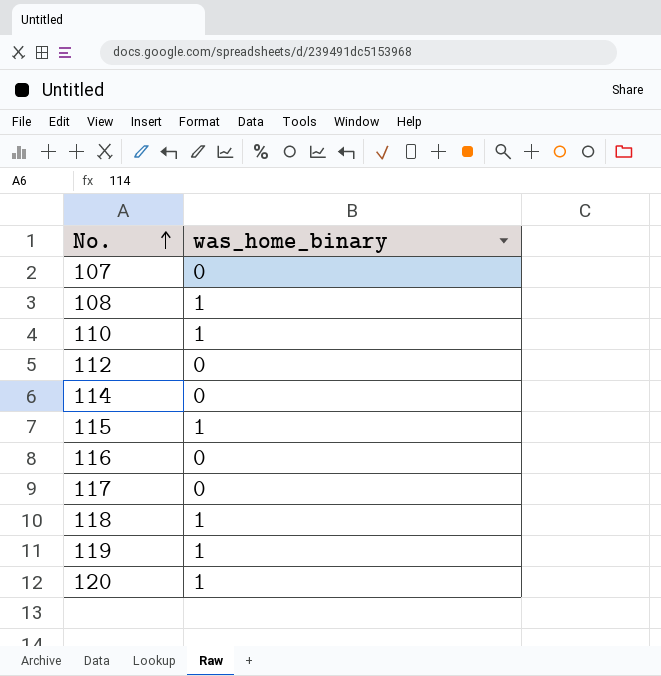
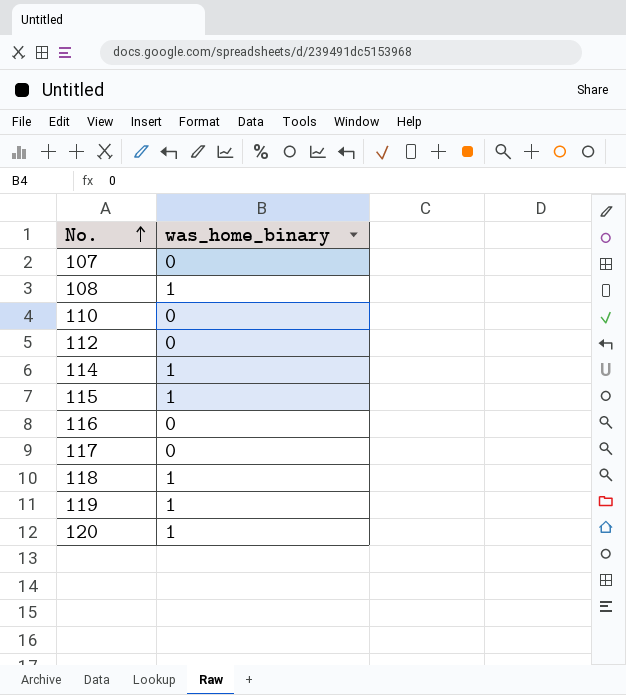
110 | was_home_binary: 1 -> 0
114 | was_home_binary: 0 -> 1

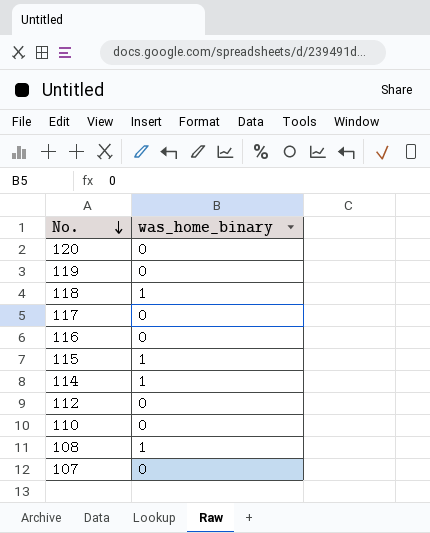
row order: No. ascending -> No. descending
120 | was_home_binary: 1 -> 0
119 | was_home_binary: 1 -> 0

